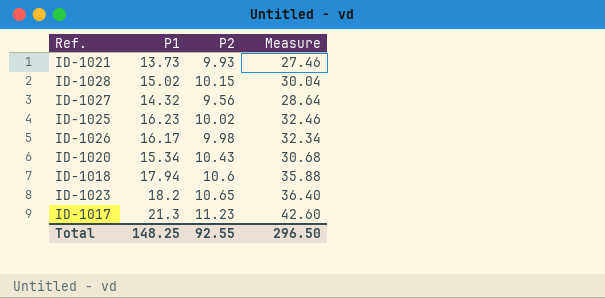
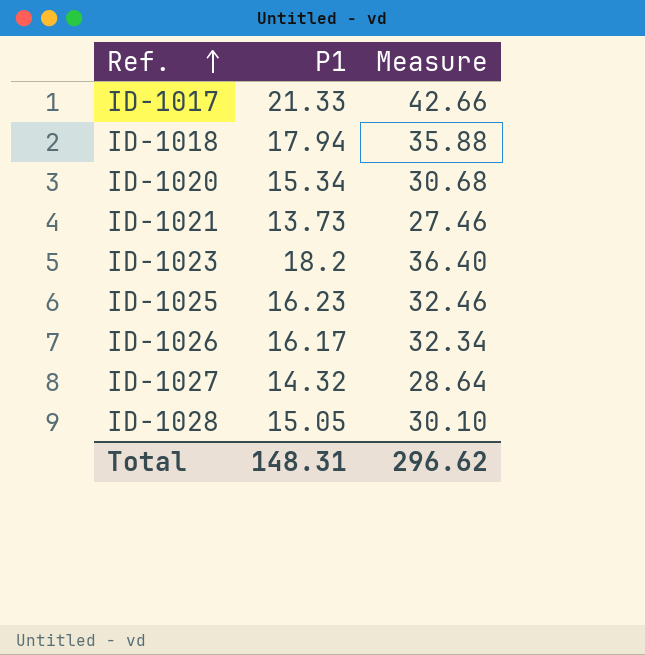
row order: none -> Ref. ascending
column P2 | position: 3 -> none
ID-1017 | P1: 21.3 -> 21.33
ID-1017 | Measure: 42.60 -> 42.66
ID-1028 | P1: 15.02 -> 15.05
ID-1028 | Measure: 30.04 -> 30.10
Total | P1: 148.25 -> 148.31
Total | Measure: 296.50 -> 296.62

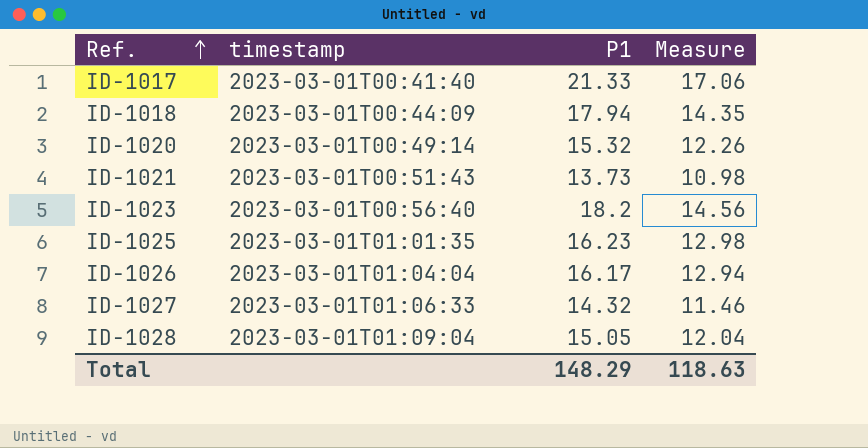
column timestamp | position: none -> 2
column Measure | formula: [P1] * 2 -> [P1] * 0.8
ID-1020 | P1: 15.34 -> 15.32
Total | P1: 148.31 -> 148.29
Total | Measure: 296.62 -> 118.63

